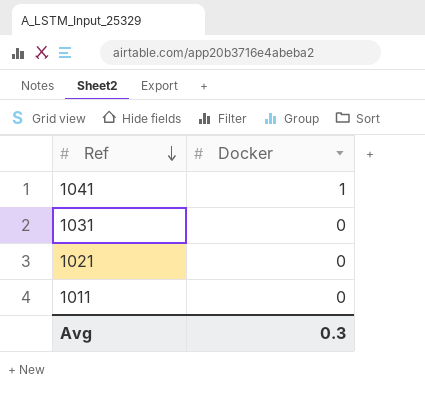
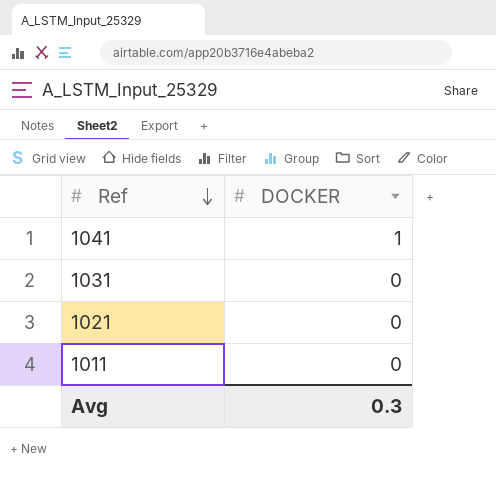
column name: Docker -> DOCKER

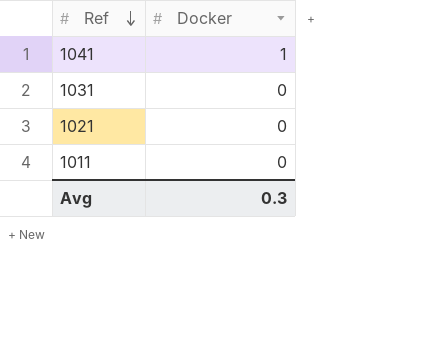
column name: DOCKER -> Docker

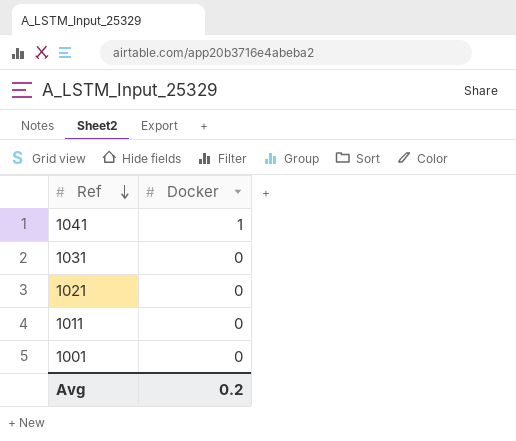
row 1001: none -> 0
Avg | Docker: 0.3 -> 0.2

